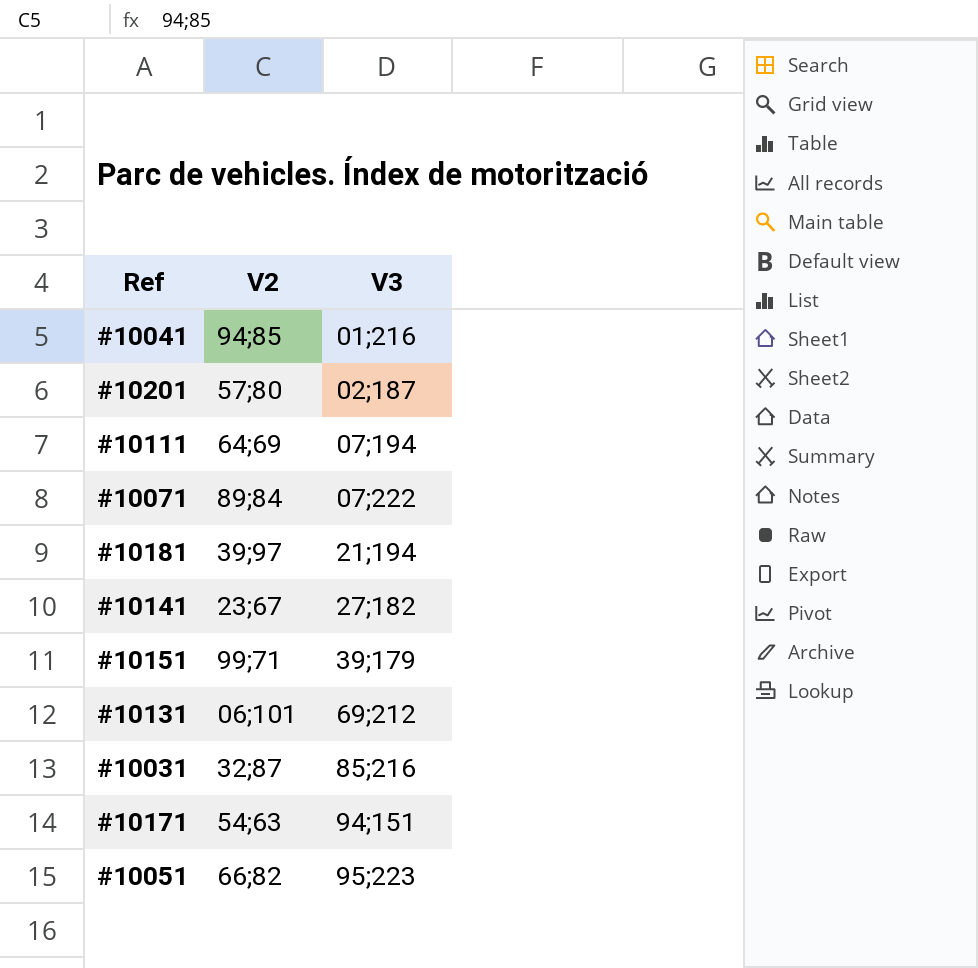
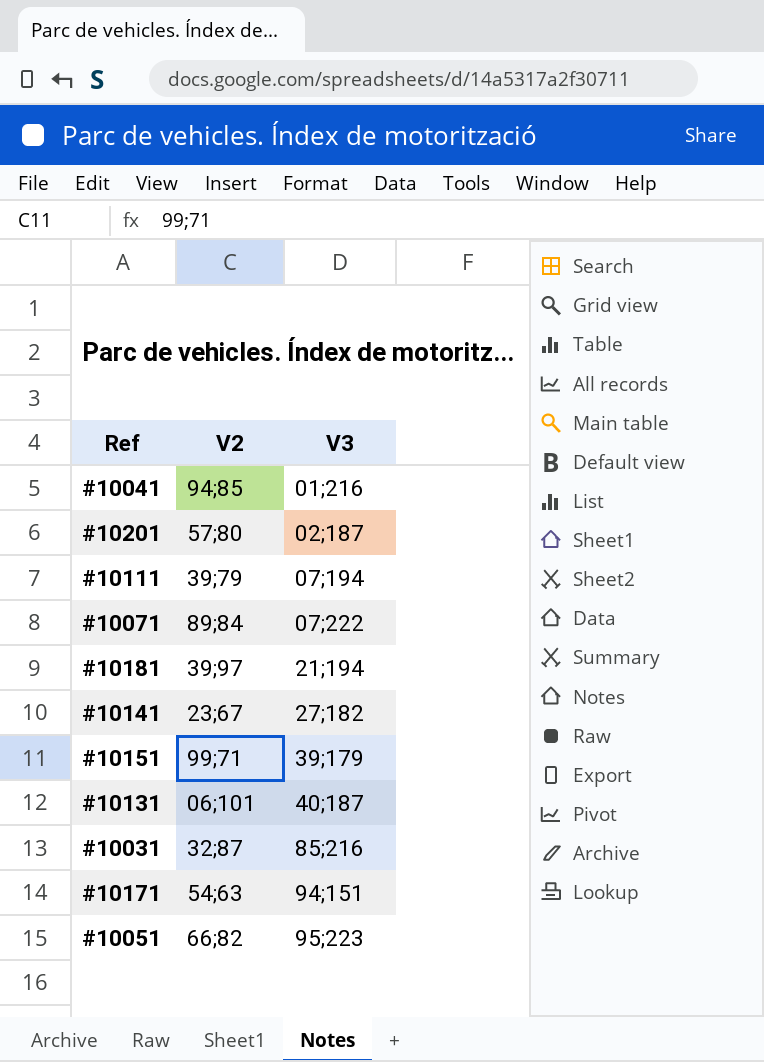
#10111 | V2: 64;69 -> 39;79
#10131 | V3: 69;212 -> 40;187

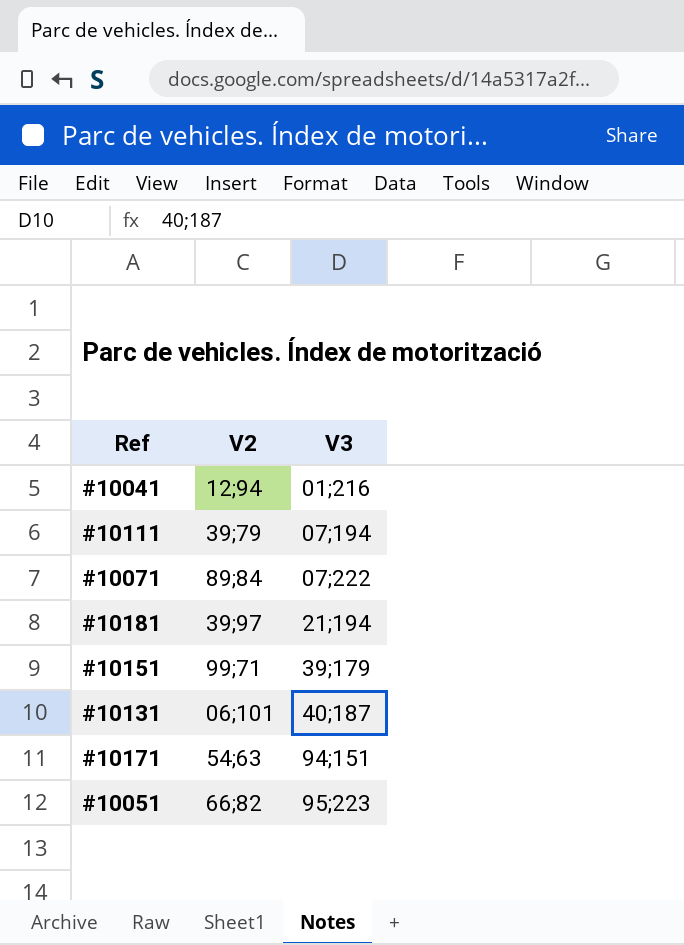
row #10201: 57;80 | 02;187 -> none
row #10141: 23;67 | 27;182 -> none
row #10031: 32;87 | 85;216 -> none
#10041 | V2: 94;85 -> 12;94

